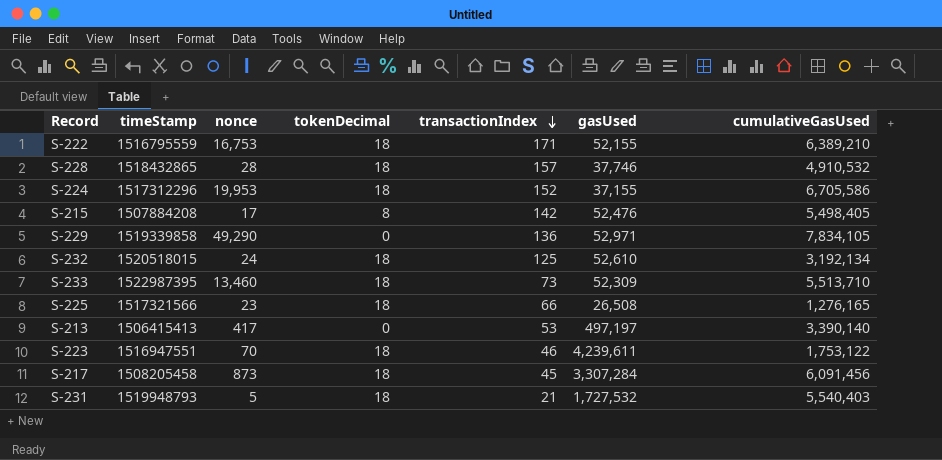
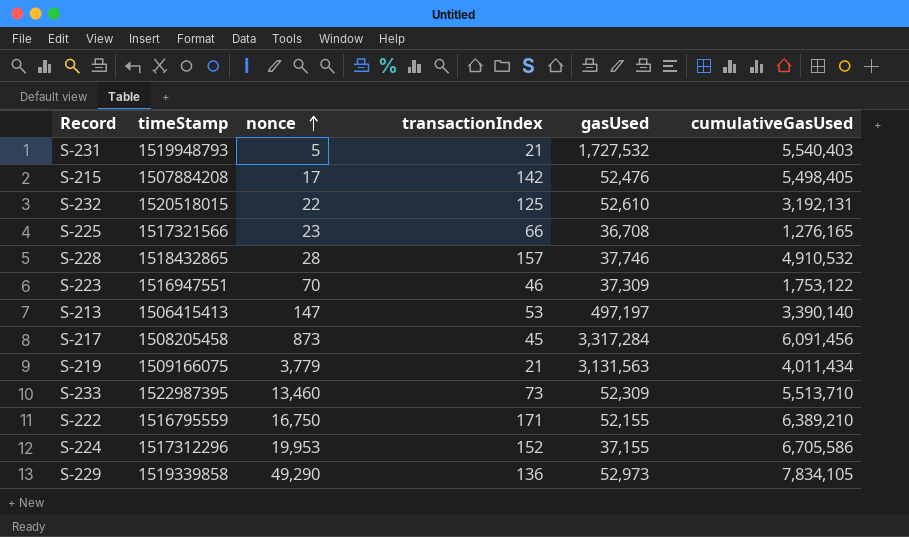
row order: transactionIndex descending -> nonce ascending
column tokenDecimal | position: 4 -> none
S-232 | nonce: 24 -> 22
S-232 | cumulativeGasUsed: 3,192,134 -> 3,192,131
S-225 | gasUsed: 26,508 -> 36,708
S-223 | gasUsed: 4,239,611 -> 37,309
S-213 | nonce: 417 -> 147
S-217 | gasUsed: 3,307,284 -> 3,317,284
row S-219: none -> 1509166075 | 3,779 | 21 | 3,131,563 | 4,011,434
S-222 | nonce: 16,753 -> 16,750
S-229 | gasUsed: 52,971 -> 52,973

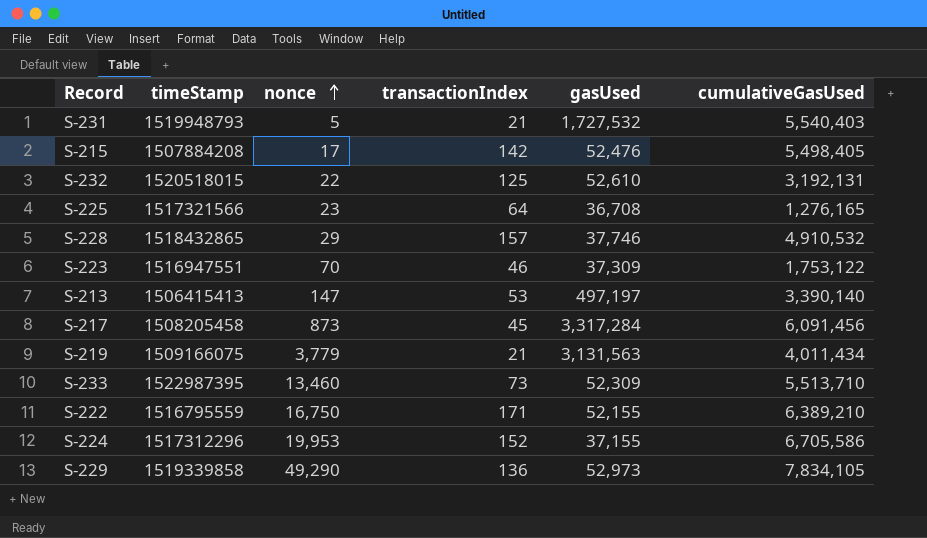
S-225 | transactionIndex: 66 -> 64
S-228 | nonce: 28 -> 29

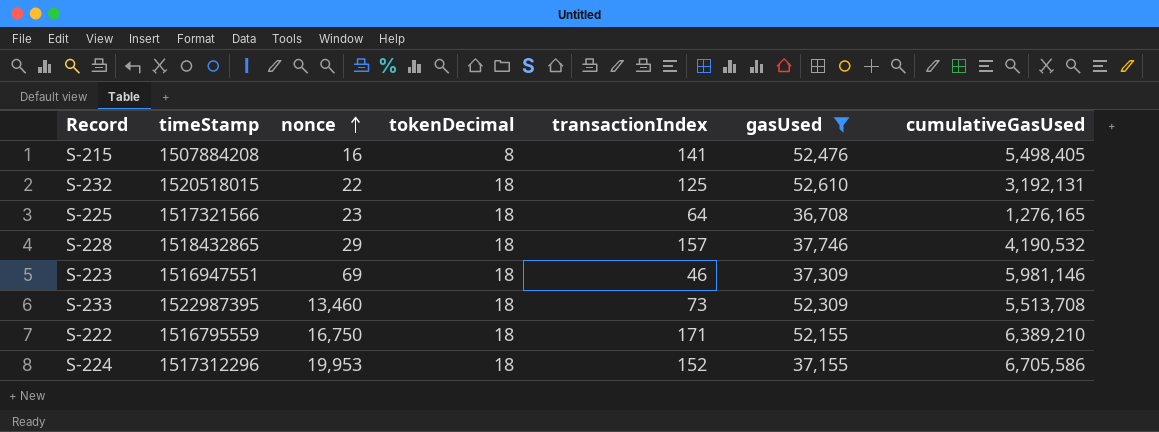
filter: none -> gasUsed <= 52,610
column tokenDecimal | position: none -> 4
S-215 | nonce: 17 -> 16
S-215 | transactionIndex: 142 -> 141
S-228 | cumulativeGasUsed: 4,910,532 -> 4,190,532
S-223 | nonce: 70 -> 69
S-223 | cumulativeGasUsed: 1,753,122 -> 5,981,146
S-233 | cumulativeGasUsed: 5,513,710 -> 5,513,708

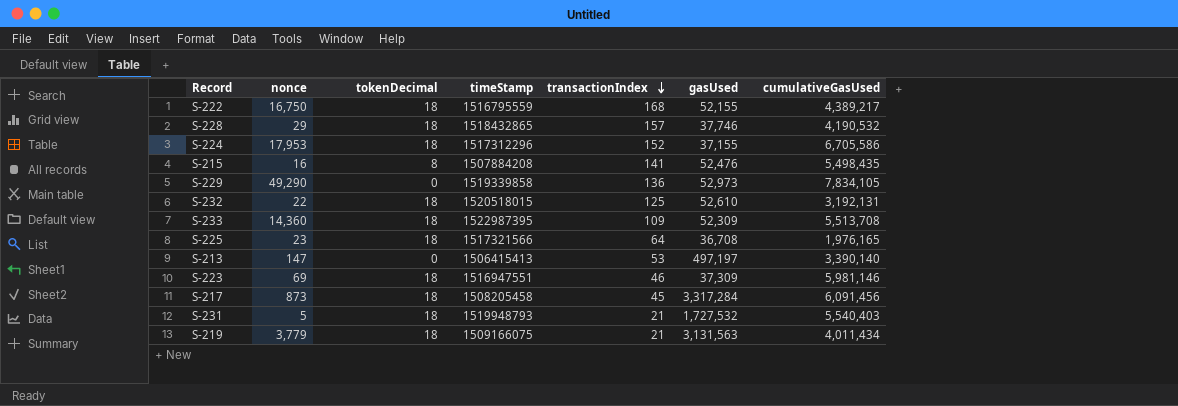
filter: gasUsed <= 52,610 -> none
row order: nonce ascending -> transactionIndex descending
column timeStamp | position: 2 -> 4
S-222 | transactionIndex: 171 -> 168
S-222 | cumulativeGasUsed: 6,389,210 -> 4,389,217
S-224 | nonce: 19,953 -> 17,953
S-215 | cumulativeGasUsed: 5,498,405 -> 5,498,435
S-233 | nonce: 13,460 -> 14,360
S-233 | transactionIndex: 73 -> 109
S-225 | cumulativeGasUsed: 1,276,165 -> 1,976,165

